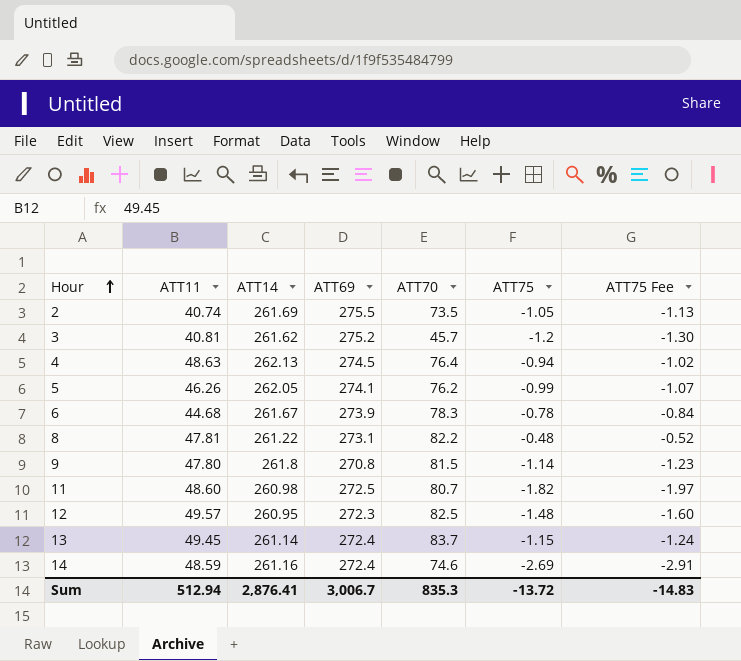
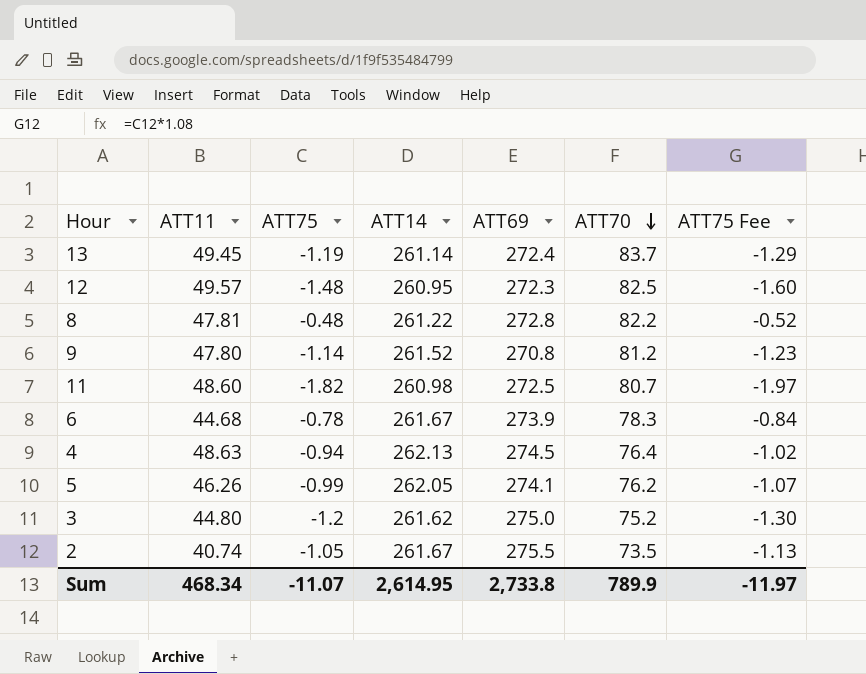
row order: Hour ascending -> ATT70 descending
column ATT75 | position: 6 -> 3
row 14: 48.59 | 261.16 | 272.4 | 74.6 | -2.69 | -2.91 -> none
13 | ATT75: -1.15 -> -1.19
13 | ATT75 Fee: -1.24 -> -1.29
8 | ATT69: 273.1 -> 272.8
9 | ATT14: 261.8 -> 261.52
9 | ATT70: 81.5 -> 81.2
3 | ATT11: 40.81 -> 44.80
3 | ATT69: 275.2 -> 275.0
3 | ATT70: 45.7 -> 75.2
2 | ATT14: 261.69 -> 261.67
Sum | ATT11: 512.94 -> 468.34
Sum | ATT75: -13.72 -> -11.07
Sum | ATT14: 2,876.41 -> 2,614.95
Sum | ATT69: 3,006.7 -> 2,733.8
Sum | ATT70: 835.3 -> 789.9
Sum | ATT75 Fee: -14.83 -> -11.97

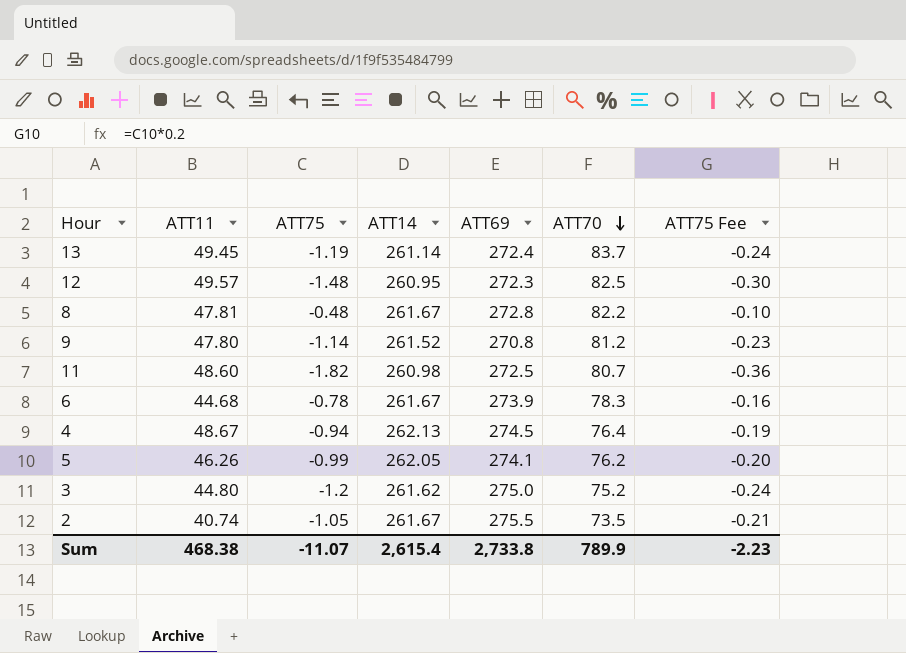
column ATT75 Fee | formula: [ATT75] * 1.08 -> [ATT75] * 0.2
8 | ATT14: 261.22 -> 261.67
4 | ATT11: 48.63 -> 48.67
Sum | ATT11: 468.34 -> 468.38
Sum | ATT14: 2,614.95 -> 2,615.4
Sum | ATT75 Fee: -11.97 -> -2.23

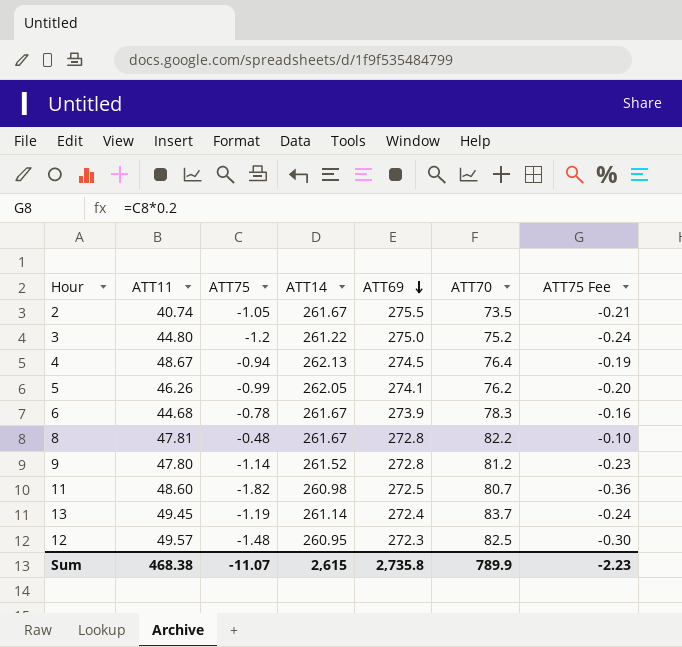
row order: ATT70 descending -> ATT69 descending
3 | ATT14: 261.62 -> 261.22
9 | ATT69: 270.8 -> 272.8
Sum | ATT14: 2,615.4 -> 2,615
Sum | ATT69: 2,733.8 -> 2,735.8

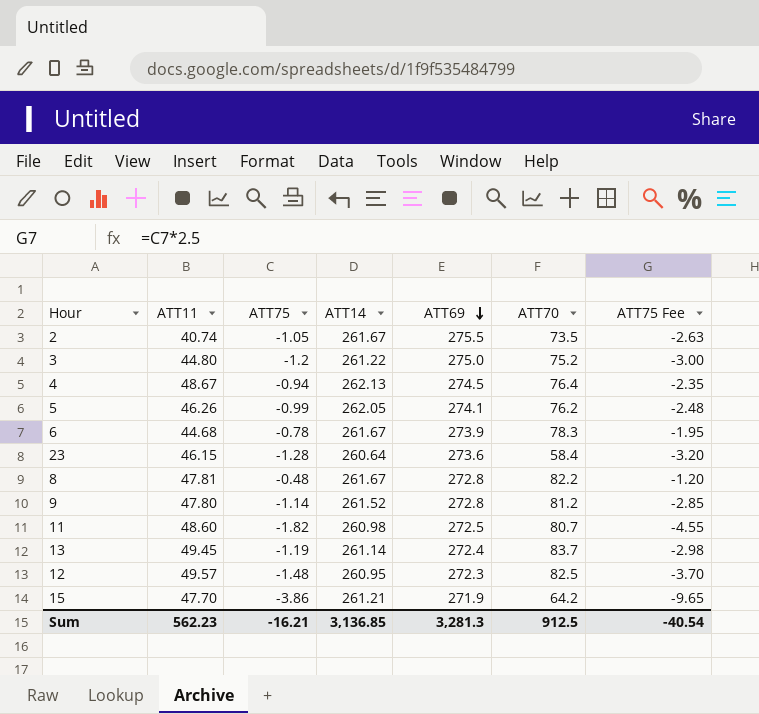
column ATT75 Fee | formula: [ATT75] * 0.2 -> [ATT75] * 2.5
row 23: none -> 46.15 | -1.28 | 260.64 | 273.6 | 58.4 | -3.20
row 15: none -> 47.70 | -3.86 | 261.21 | 271.9 | 64.2 | -9.65
Sum | ATT11: 468.38 -> 562.23
Sum | ATT75: -11.07 -> -16.21
Sum | ATT14: 2,615 -> 3,136.85
Sum | ATT69: 2,735.8 -> 3,281.3
Sum | ATT70: 789.9 -> 912.5
Sum | ATT75 Fee: -2.23 -> -40.54

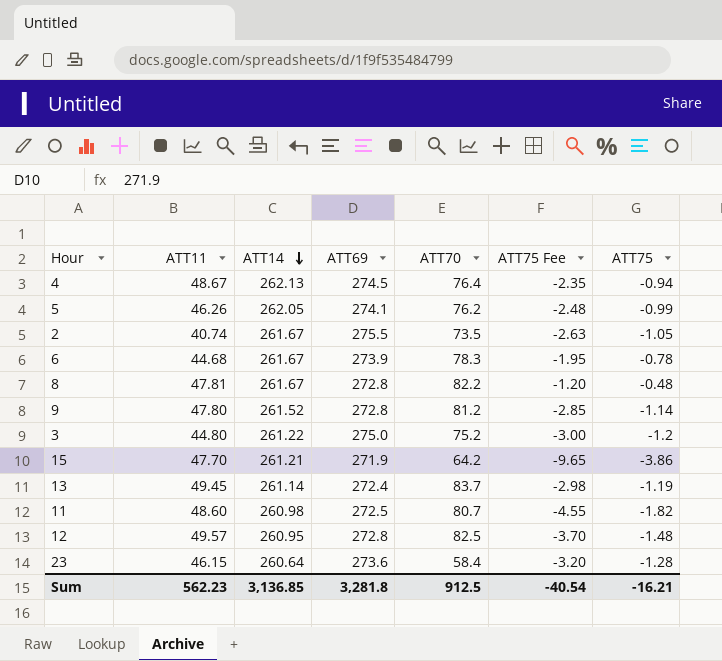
row order: ATT69 descending -> ATT14 descending
column ATT75 | position: 3 -> 7
12 | ATT69: 272.3 -> 272.8
Sum | ATT69: 3,281.3 -> 3,281.8

